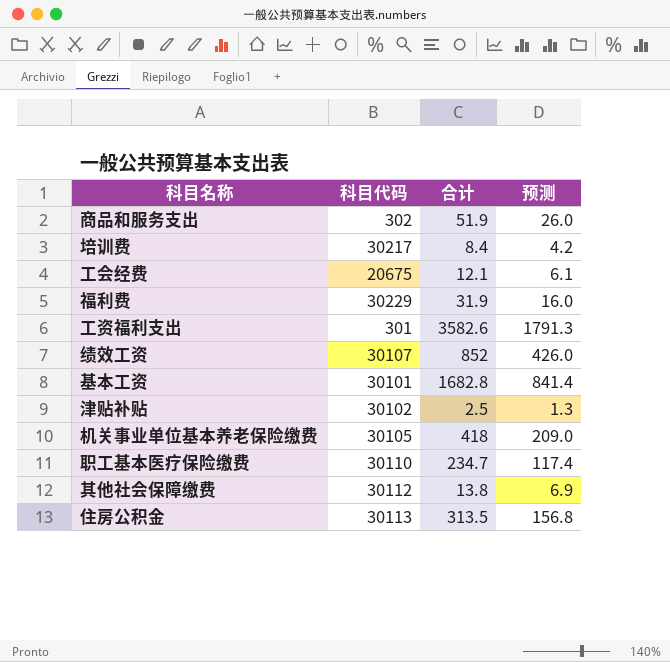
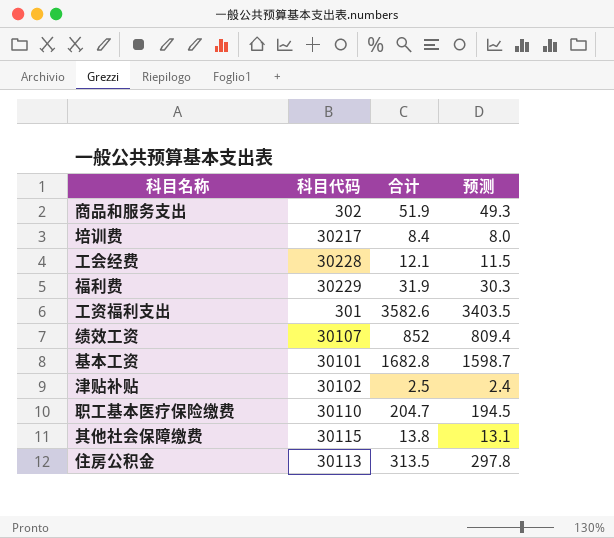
column 预测 | formula: [合计] * 0.5 -> [合计] * 0.95
row 机关事业单位基本养老保险缴费: 30105 | 418 | 209.0 -> none
工会经费 | 科目代码: 20675 -> 30228
职工基本医疗保险缴费 | 合计: 234.7 -> 204.7
其他社会保障缴费 | 科目代码: 30112 -> 30115

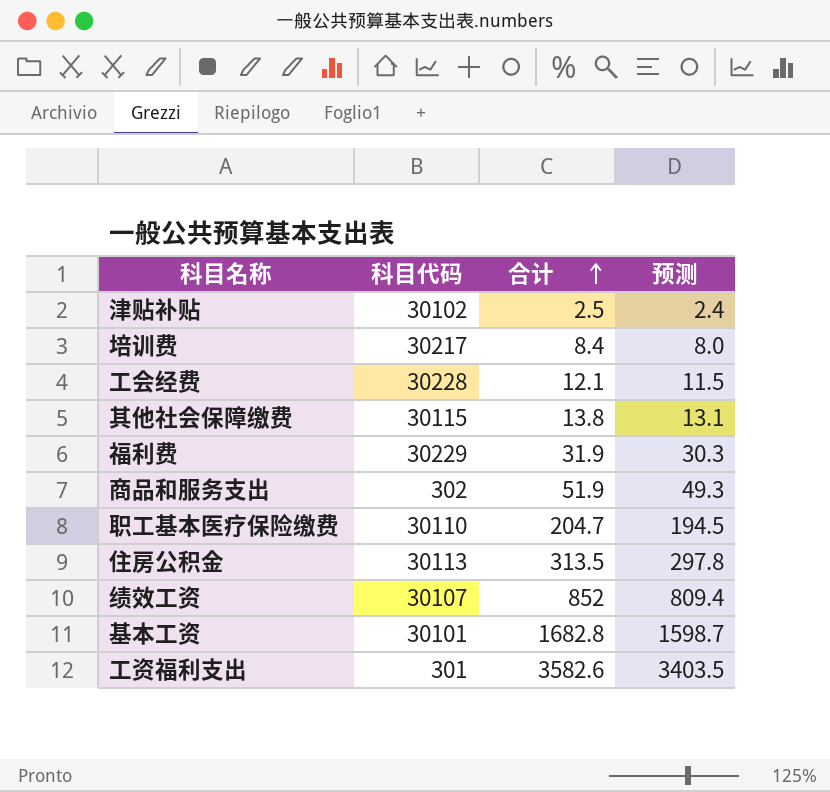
row order: none -> 合计 ascending

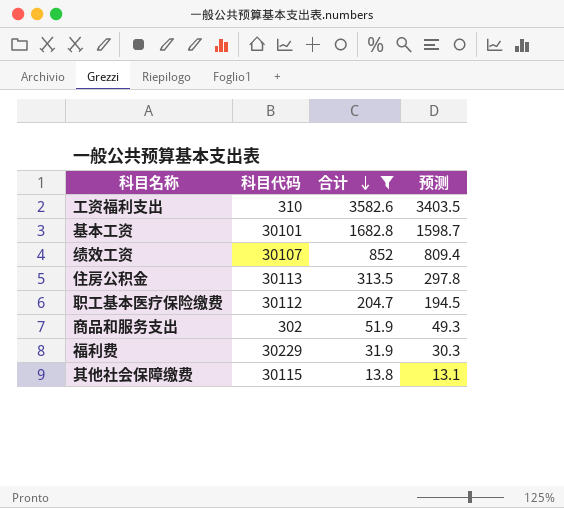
filter: none -> 合计 >= 13.8
row order: 合计 ascending -> 合计 descending
工资福利支出 | 科目代码: 301 -> 310
职工基本医疗保险缴费 | 科目代码: 30110 -> 30112

